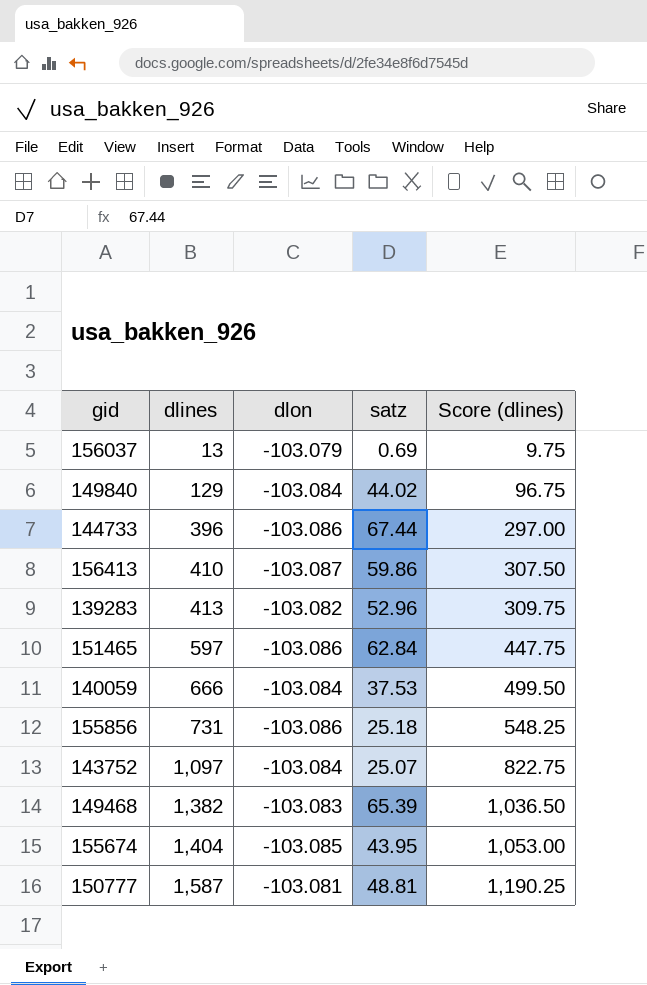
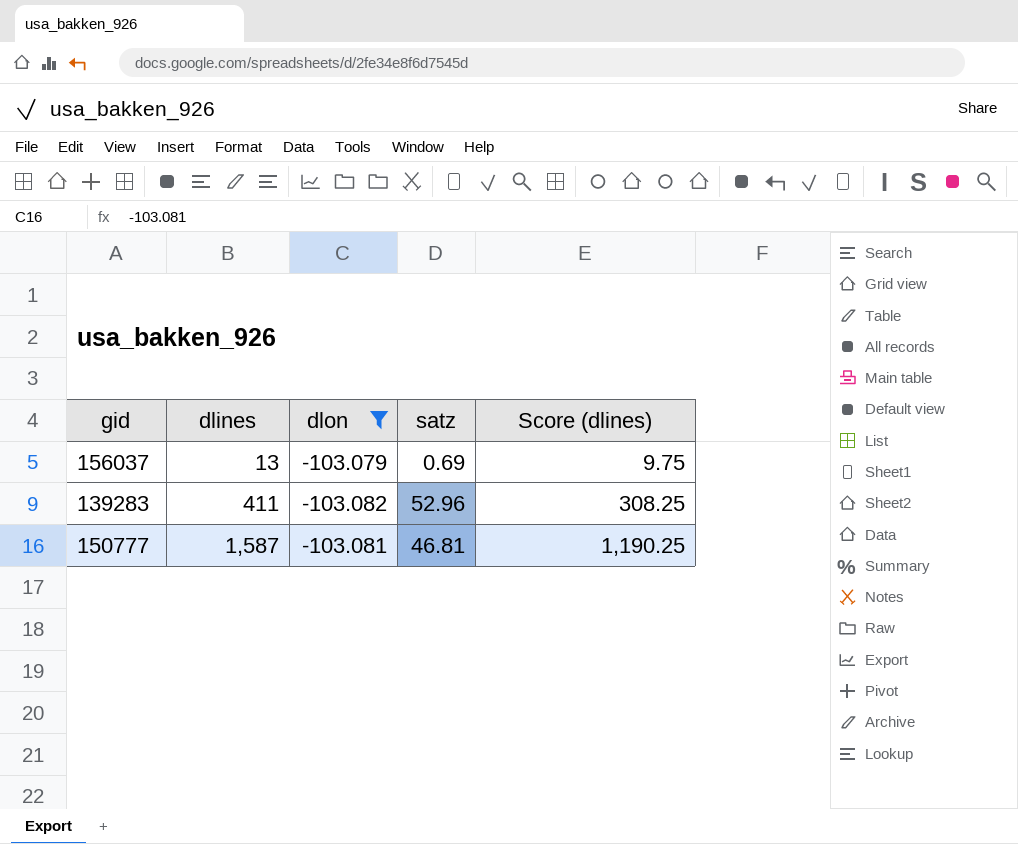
filter: none -> dlon >= -103.082
139283 | dlines: 413 -> 411
139283 | Score (dlines): 309.75 -> 308.25
150777 | satz: 48.81 -> 46.81

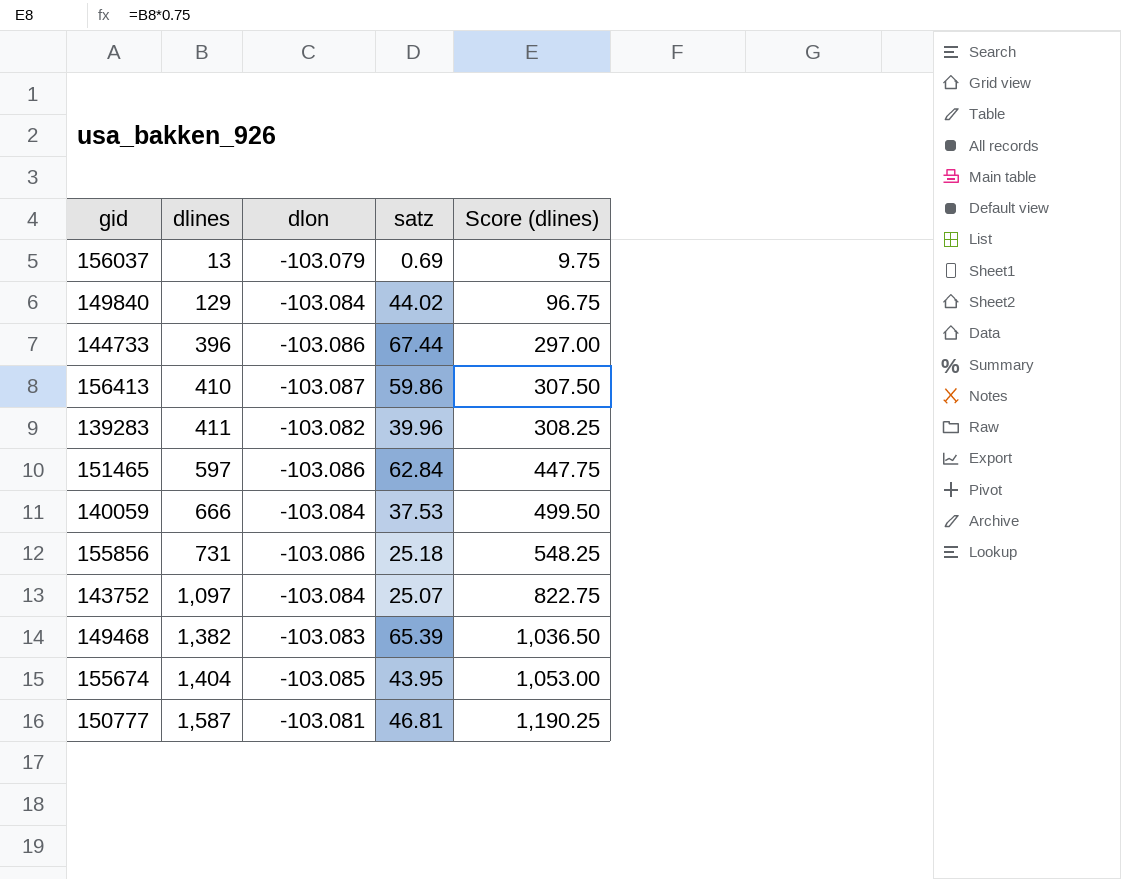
filter: dlon >= -103.082 -> none
139283 | satz: 52.96 -> 39.96

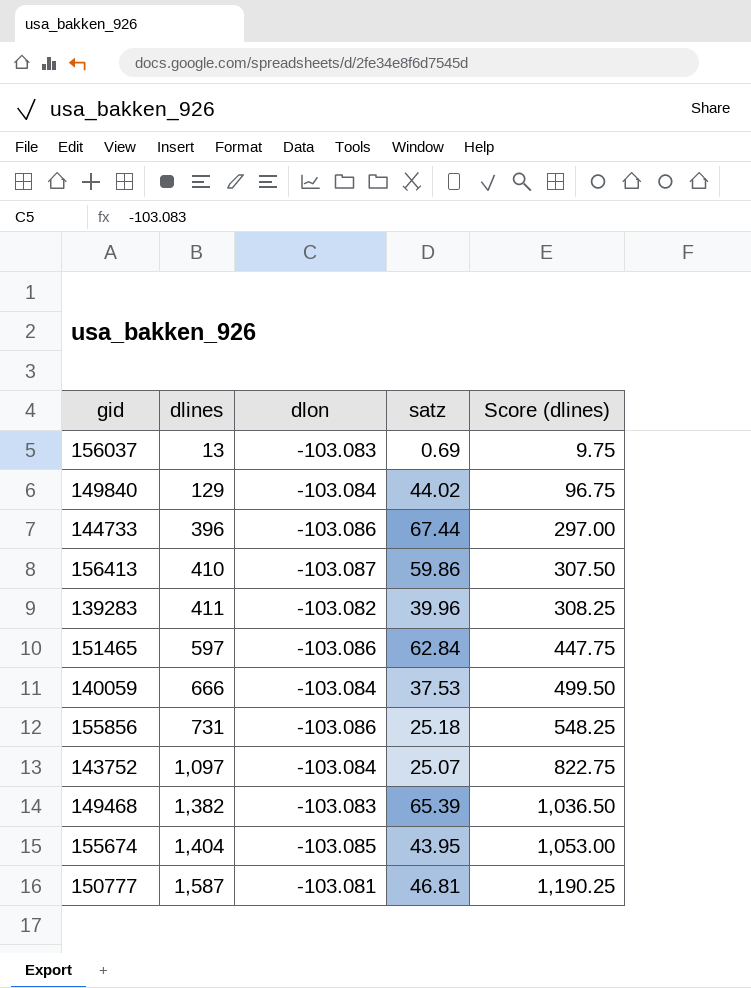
156037 | dlon: -103.079 -> -103.083

